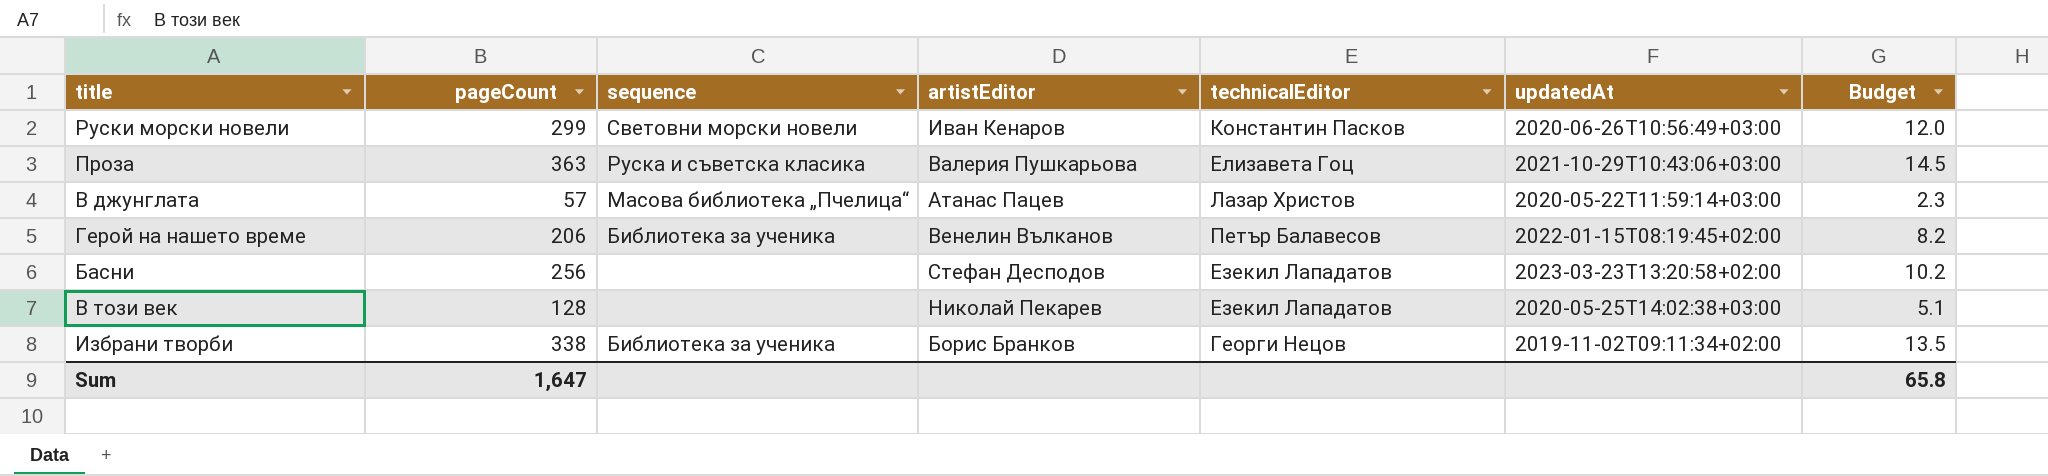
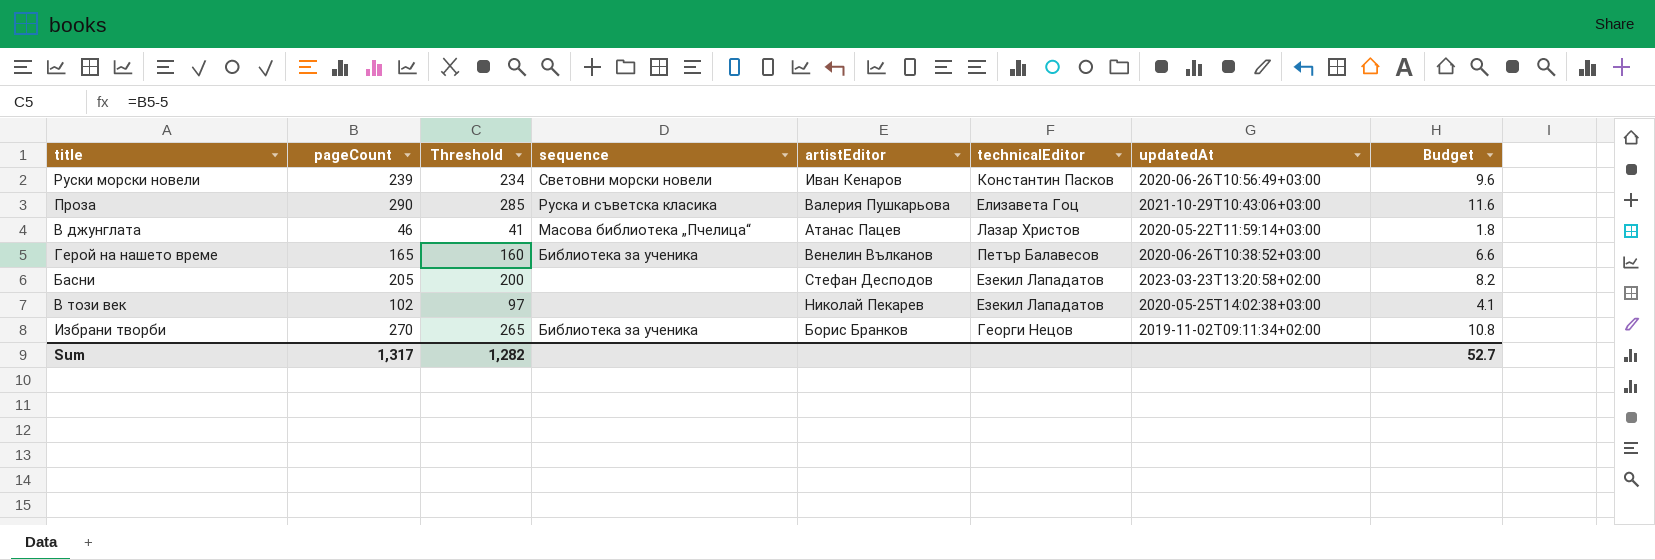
column Threshold | formula: none -> [pageCount] - 5
Руски морски новели | pageCount: 299 -> 239
Руски морски новели | Budget: 12.0 -> 9.6
Проза | pageCount: 363 -> 290
Проза | Budget: 14.5 -> 11.6
В джунглата | pageCount: 57 -> 46
В джунглата | Budget: 2.3 -> 1.8
Герой на нашето време | pageCount: 206 -> 165
Герой на нашето време | updatedAt: 2022-01-15T08:19:45+02:00 -> 2020-06-26T10:38:52+03:00
Герой на нашето време | Budget: 8.2 -> 6.6
Басни | pageCount: 256 -> 205
Басни | Budget: 10.2 -> 8.2
В този век | pageCount: 128 -> 102
В този век | Budget: 5.1 -> 4.1
Избрани творби | pageCount: 338 -> 270
Избрани творби | Budget: 13.5 -> 10.8
Sum | pageCount: 1,647 -> 1,317
Sum | Budget: 65.8 -> 52.7

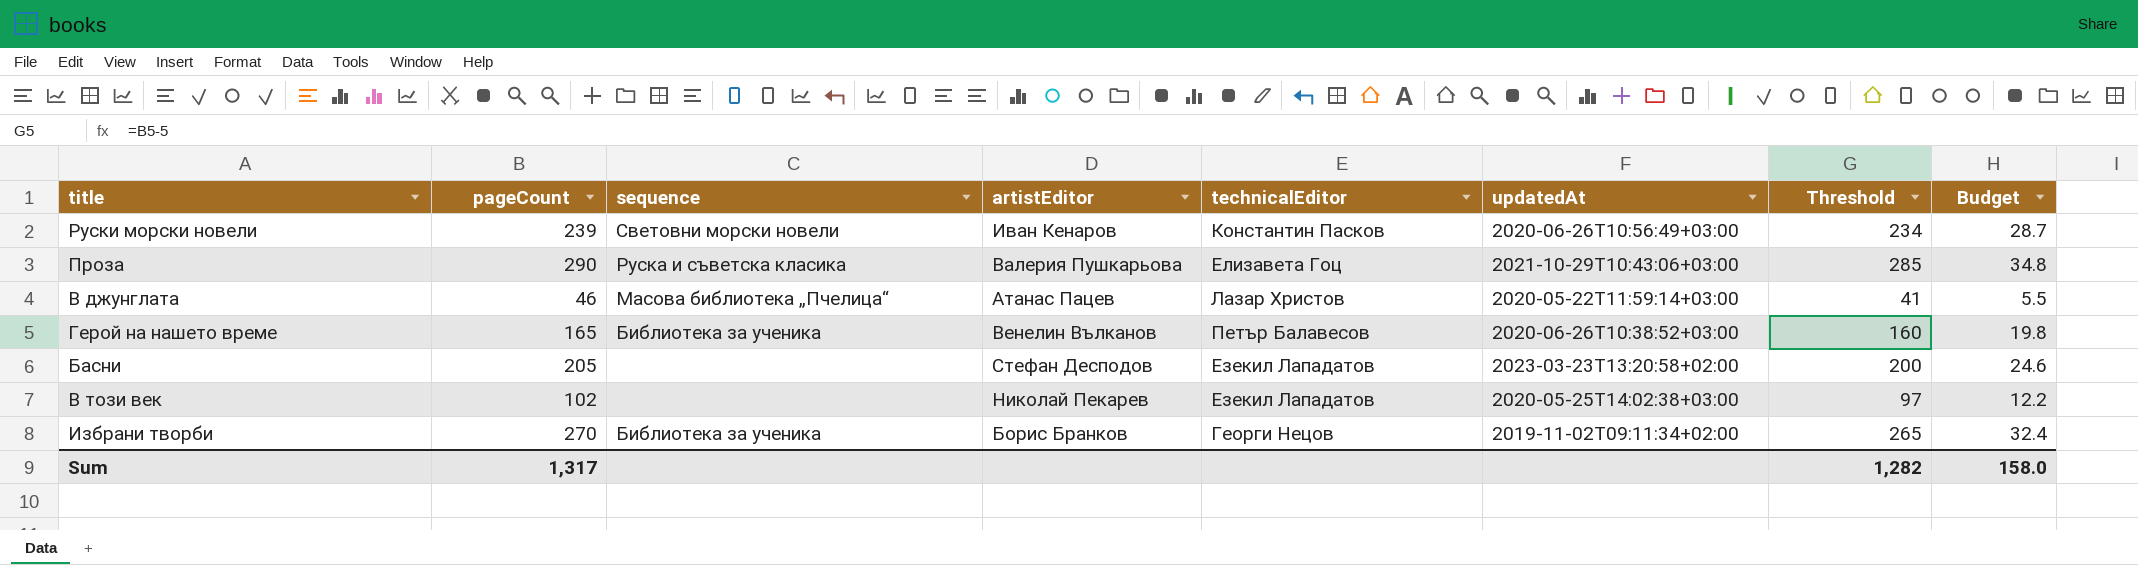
column Threshold | position: 3 -> 7
column Budget | formula: [pageCount] * 0.04 -> [pageCount] * 0.12
Sum | Budget: 52.7 -> 158.0

